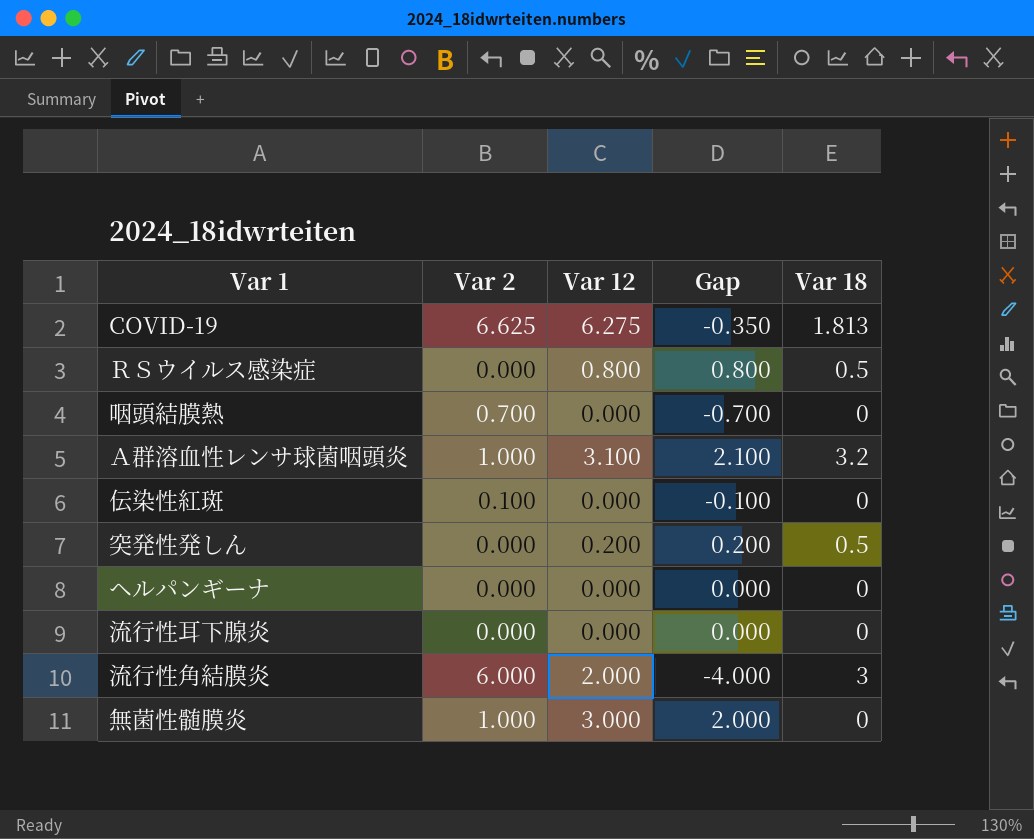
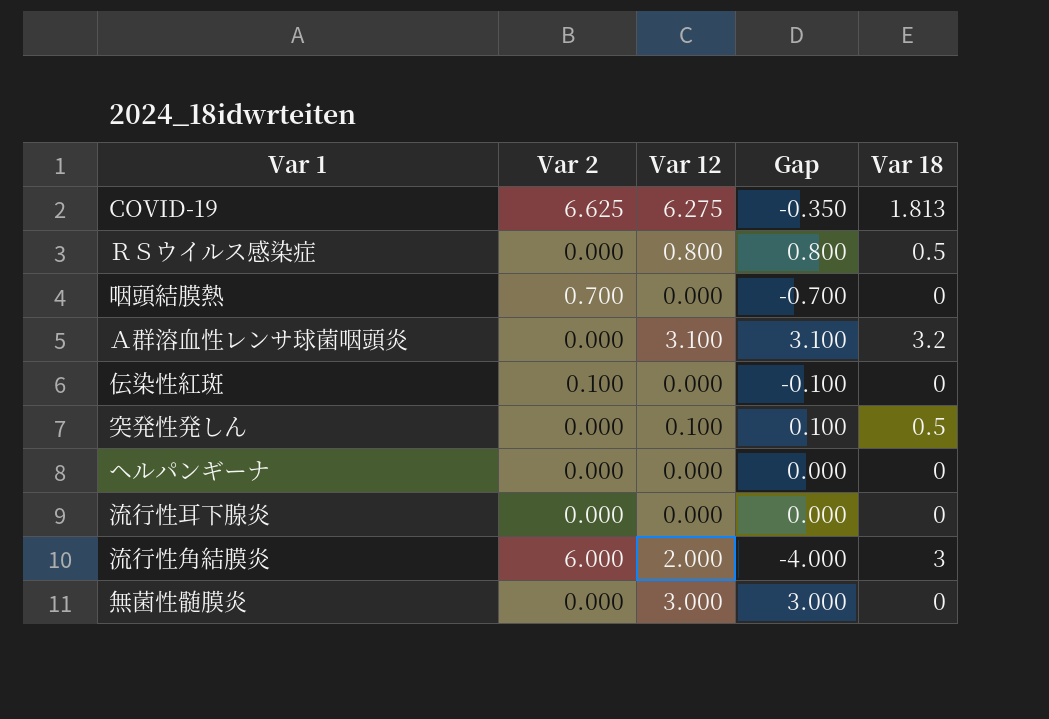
Ａ群溶血性レンサ球菌咽頭炎 | Var 2: 1.000 -> 0.000
Ａ群溶血性レンサ球菌咽頭炎 | Gap: 2.100 -> 3.100
突発性発しん | Var 12: 0.200 -> 0.100
突発性発しん | Gap: 0.200 -> 0.100
無菌性髄膜炎 | Var 2: 1.000 -> 0.000
無菌性髄膜炎 | Gap: 2.000 -> 3.000

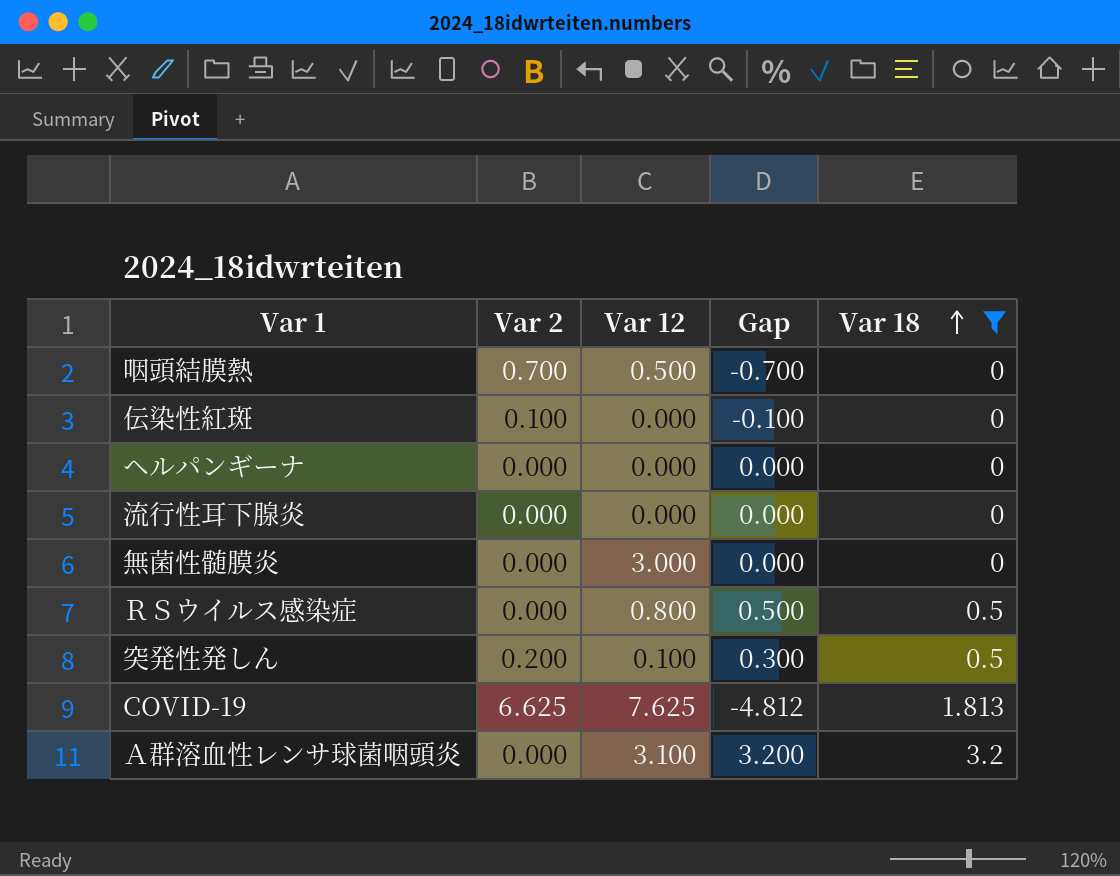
filter: none -> Var 18 != 3
row order: none -> Var 18 ascending
column Gap | formula: [Var 12] - [Var 2] -> [Var 18] - [Var 2]
咽頭結膜熱 | Var 12: 0.000 -> 0.500
突発性発しん | Var 2: 0.000 -> 0.200
COVID-19 | Var 12: 6.275 -> 7.625

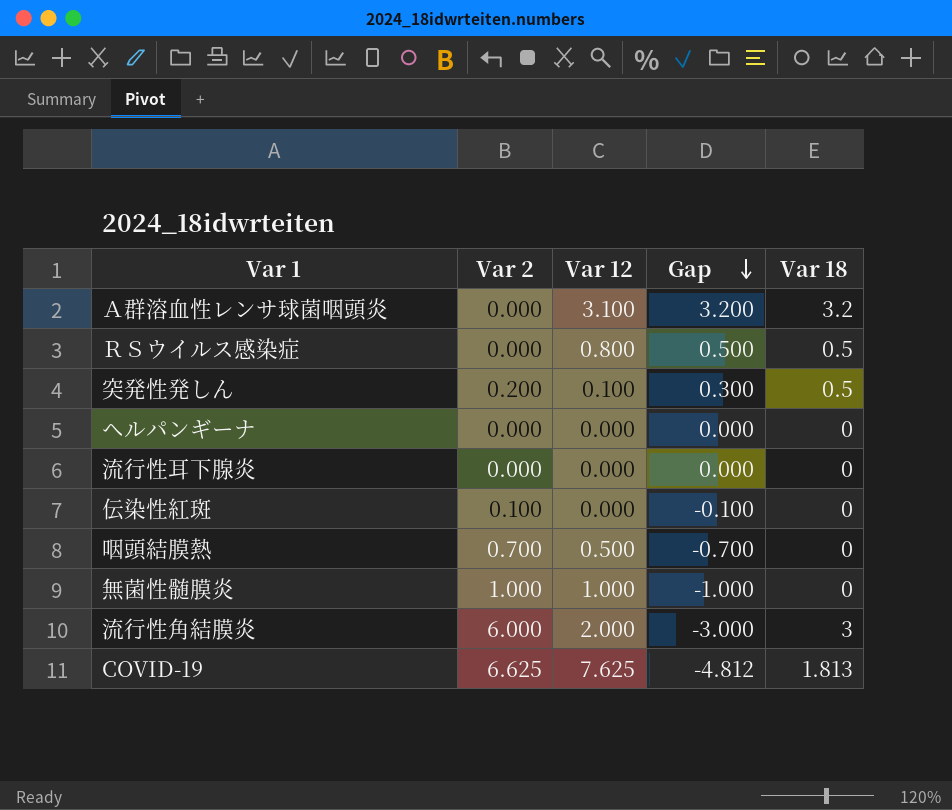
filter: Var 18 != 3 -> none
row order: Var 18 ascending -> Gap descending
無菌性髄膜炎 | Var 2: 0.000 -> 1.000
無菌性髄膜炎 | Var 12: 3.000 -> 1.000
無菌性髄膜炎 | Gap: 0.000 -> -1.000

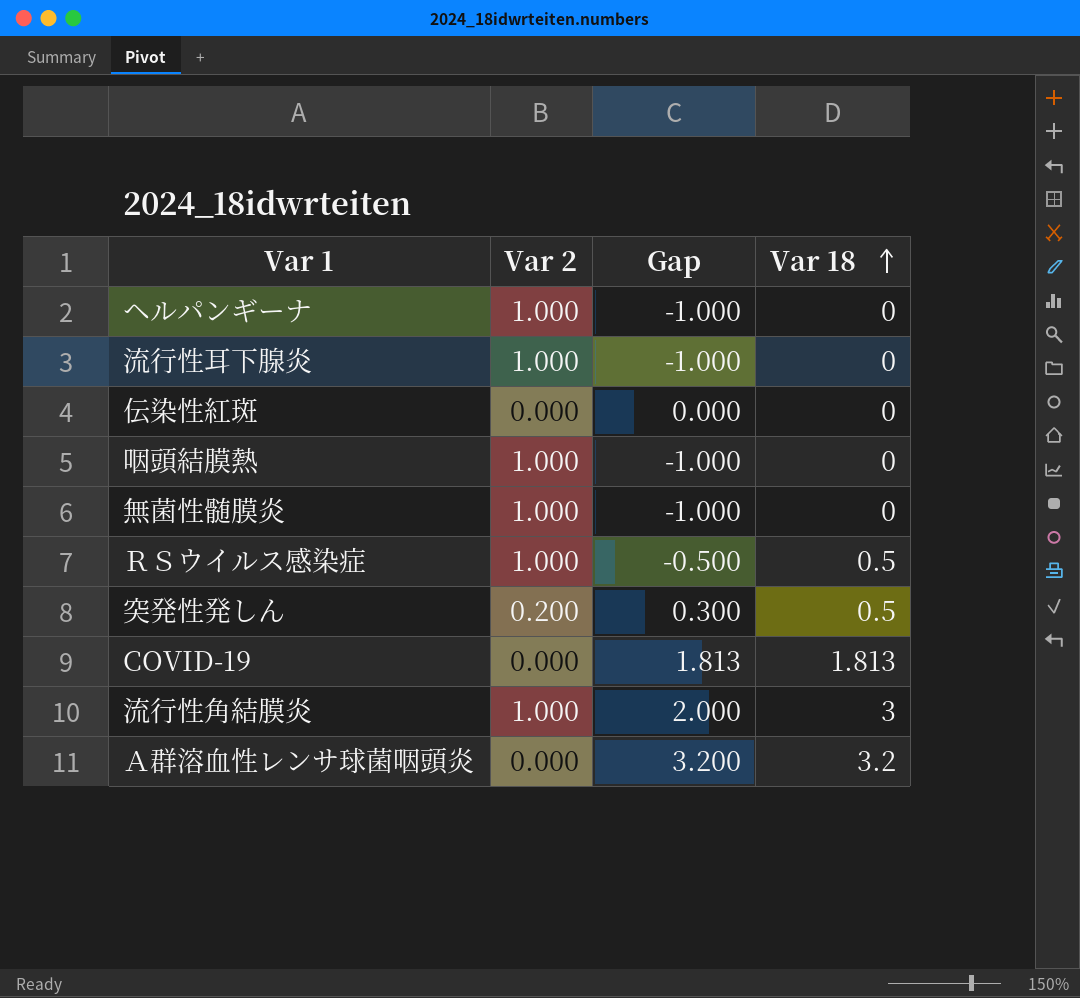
row order: Gap descending -> Var 18 ascending
column Var 12 | position: 3 -> none
ヘルパンギーナ | Var 2: 0.000 -> 1.000
ヘルパンギーナ | Gap: 0.000 -> -1.000
流行性耳下腺炎 | Var 2: 0.000 -> 1.000
流行性耳下腺炎 | Gap: 0.000 -> -1.000
伝染性紅斑 | Var 2: 0.100 -> 0.000
伝染性紅斑 | Gap: -0.100 -> 0.000
咽頭結膜熱 | Var 2: 0.700 -> 1.000
咽頭結膜熱 | Gap: -0.700 -> -1.000
ＲＳウイルス感染症 | Var 2: 0.000 -> 1.000
ＲＳウイルス感染症 | Gap: 0.500 -> -0.500
COVID-19 | Var 2: 6.625 -> 0.000
COVID-19 | Gap: -4.812 -> 1.813
流行性角結膜炎 | Var 2: 6.000 -> 1.000
流行性角結膜炎 | Gap: -3.000 -> 2.000

